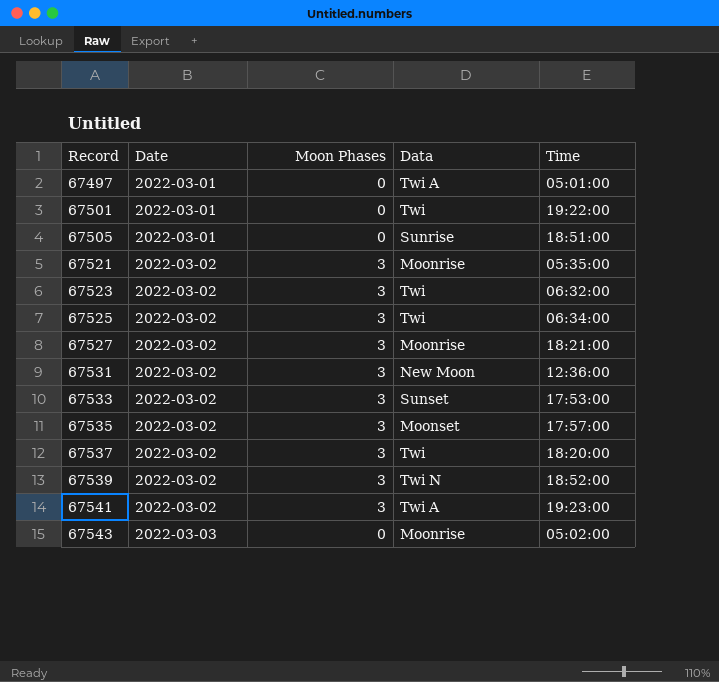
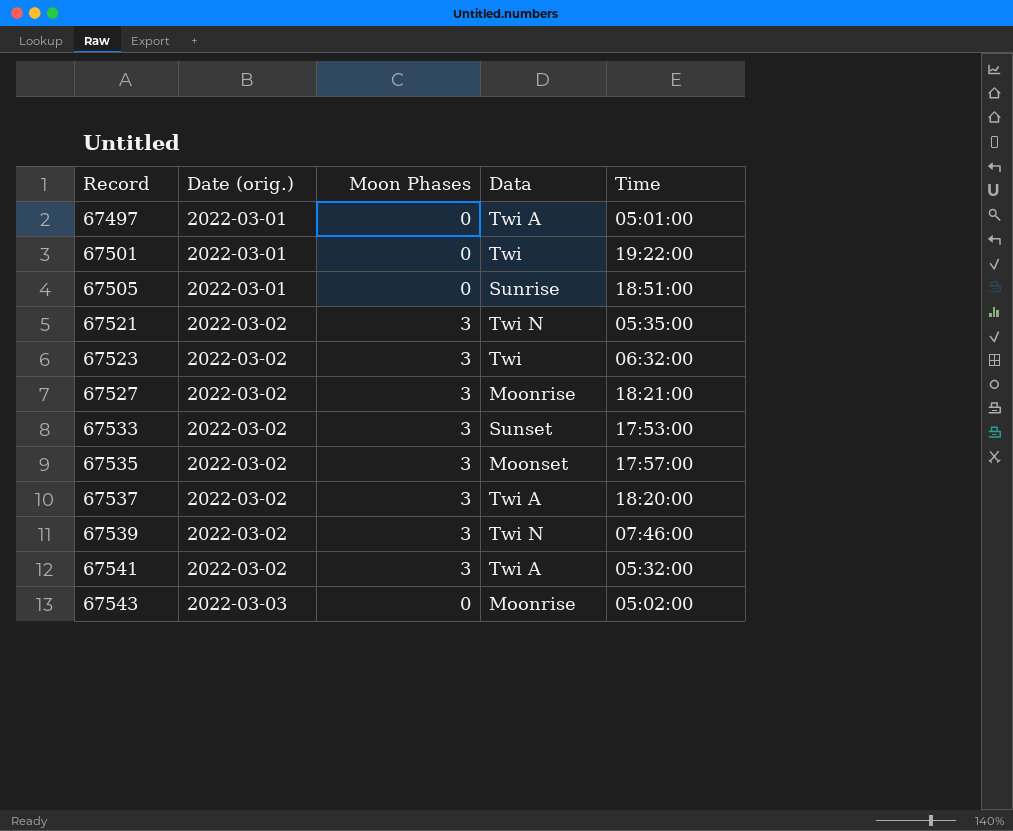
column name: Date -> Date (orig.)
row 67525: 2022-03-02 | 3 | Twi | 06:34:00 -> none
row 67531: 2022-03-02 | 3 | New Moon | 12:36:00 -> none
67521 | Data: Moonrise -> Twi N
67537 | Data: Twi -> Twi A
67539 | Time: 18:52:00 -> 07:46:00
67541 | Time: 19:23:00 -> 05:32:00

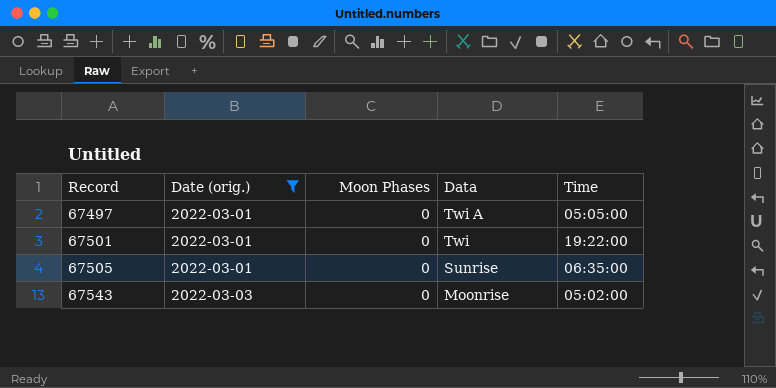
filter: none -> Date (orig.) != 2022-03-02
67497 | Time: 05:01:00 -> 05:05:00
67505 | Time: 18:51:00 -> 06:35:00

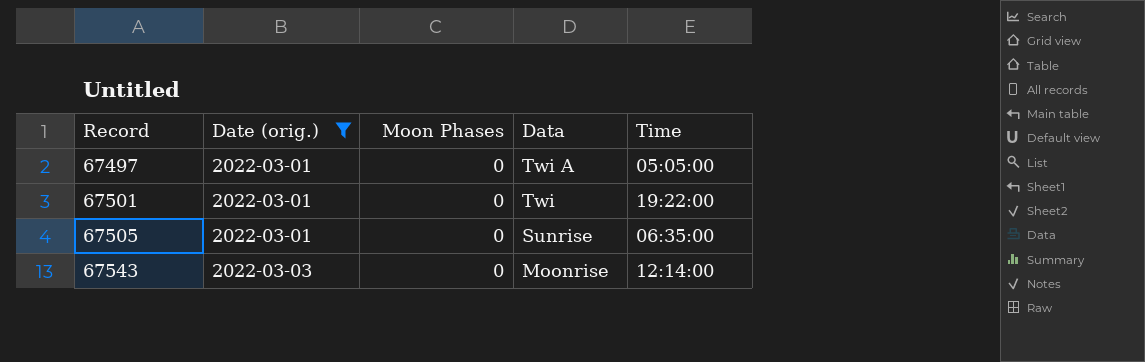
67543 | Time: 05:02:00 -> 12:14:00

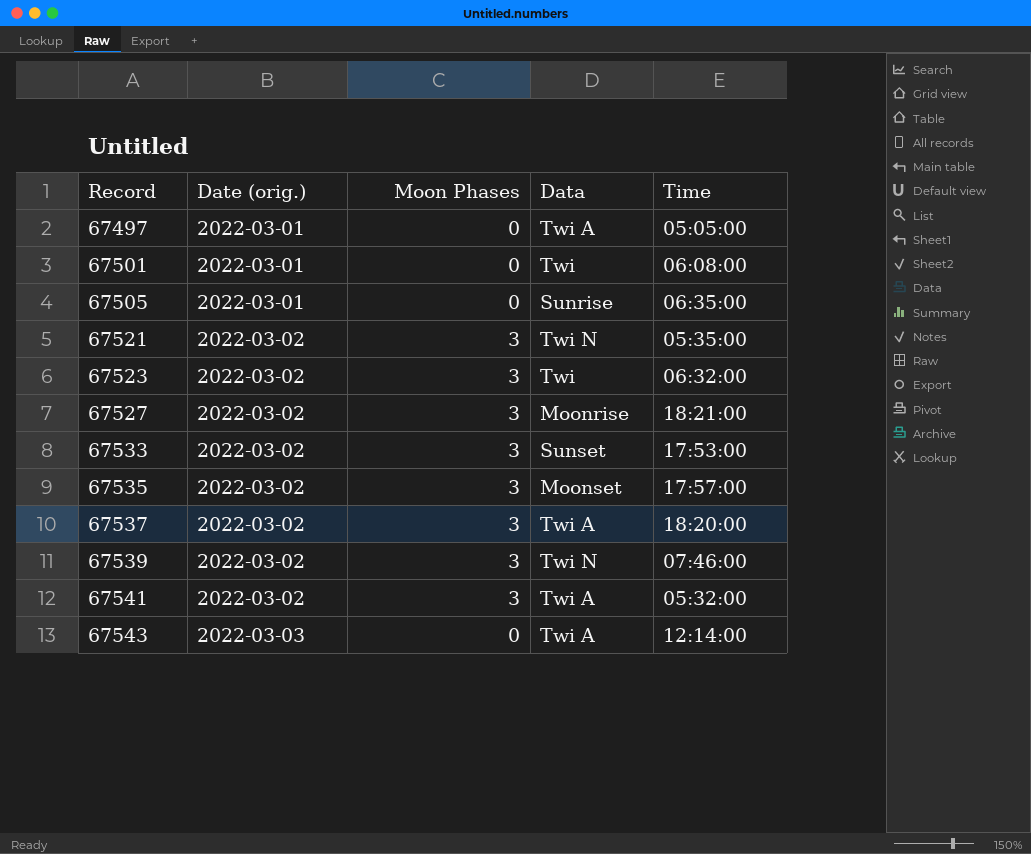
filter: Date (orig.) != 2022-03-02 -> none
67501 | Time: 19:22:00 -> 06:08:00
67543 | Data: Moonrise -> Twi A

